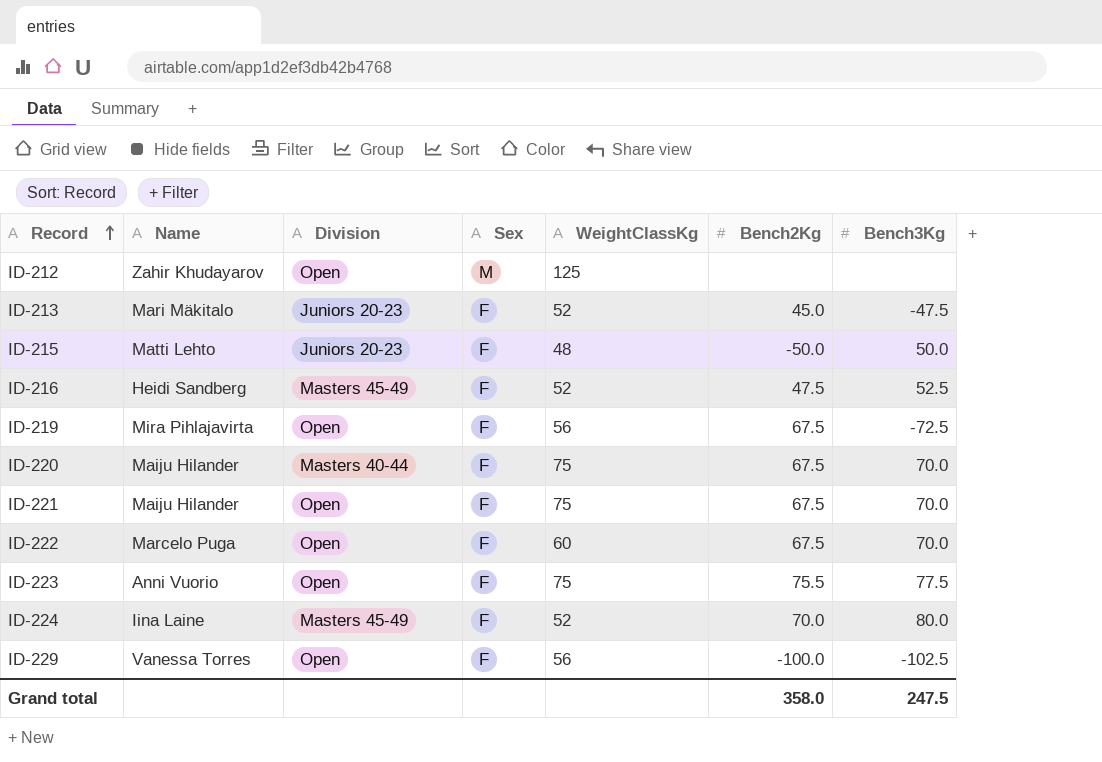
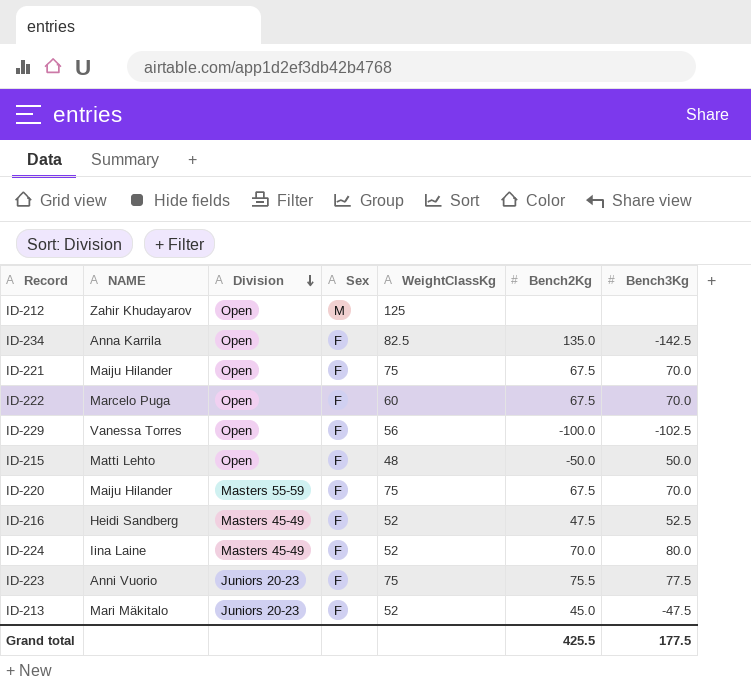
row order: Record ascending -> Division descending
column name: Name -> NAME
row ID-219: Mira Pihlajavirta | Open | F | 56 | 67.5 | -72.5 -> none
row ID-234: none -> Anna Karrila | Open | F | 82.5 | 135.0 | -142.5
ID-215 | Division: Juniors 20-23 -> Open
ID-220 | Division: Masters 40-44 -> Masters 55-59
ID-223 | Division: Open -> Juniors 20-23
Grand total | Bench2Kg: 358.0 -> 425.5
Grand total | Bench3Kg: 247.5 -> 177.5

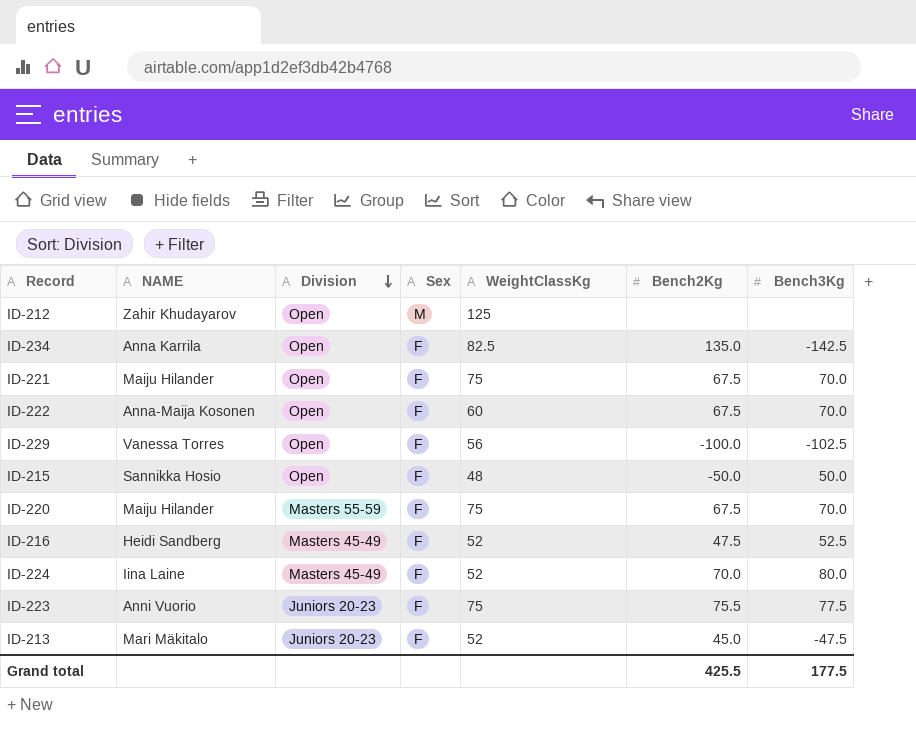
ID-222 | NAME: Marcelo Puga -> Anna-Maija Kosonen
ID-215 | NAME: Matti Lehto -> Sannikka Hosio

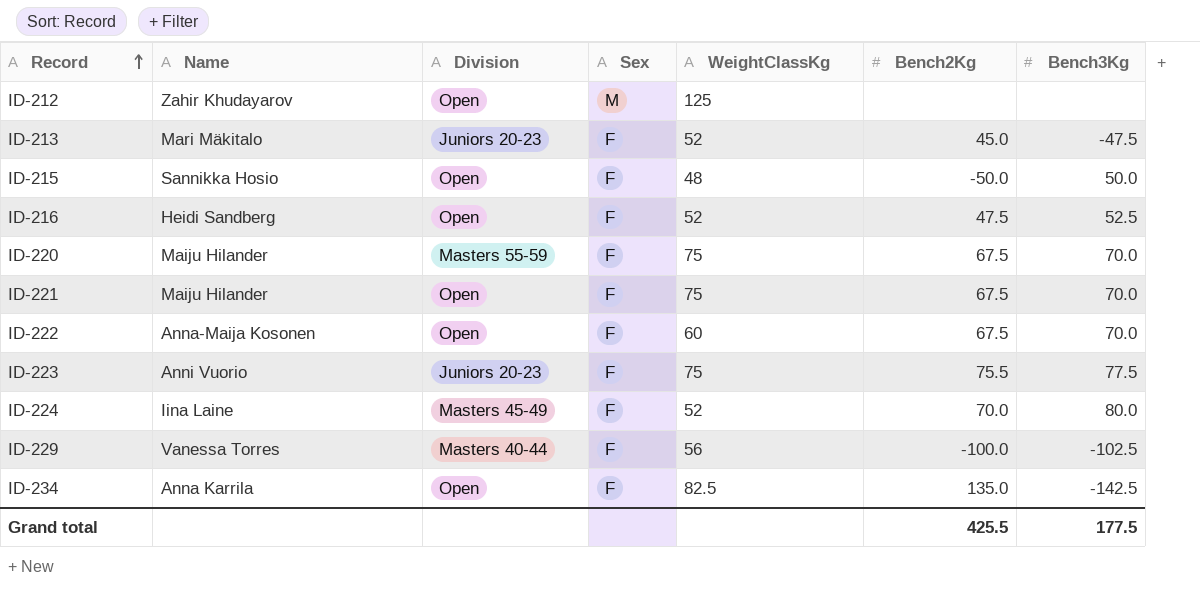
row order: Division descending -> Record ascending
column name: NAME -> Name
ID-216 | Division: Masters 45-49 -> Open
ID-229 | Division: Open -> Masters 40-44

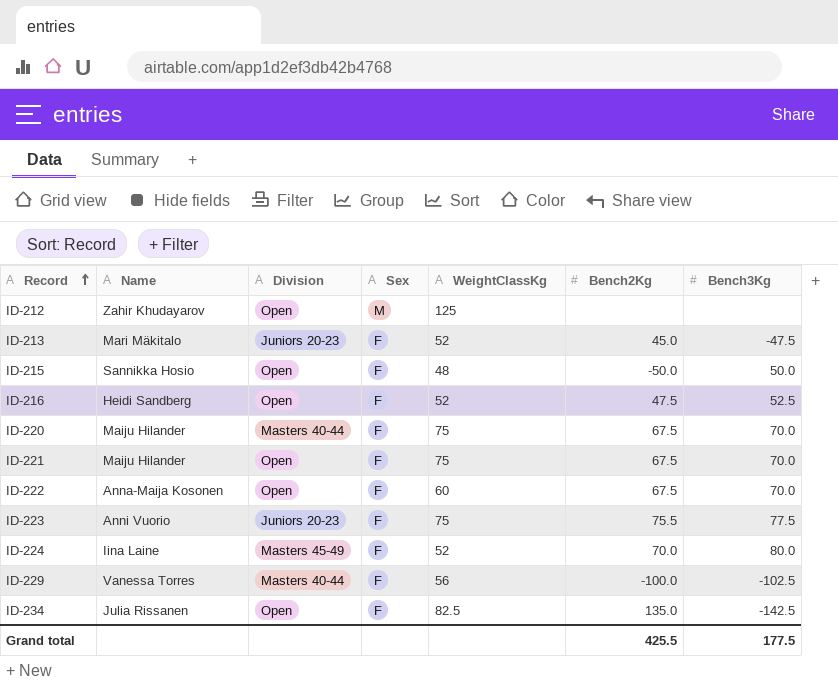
ID-220 | Division: Masters 55-59 -> Masters 40-44
ID-234 | Name: Anna Karrila -> Julia Rissanen

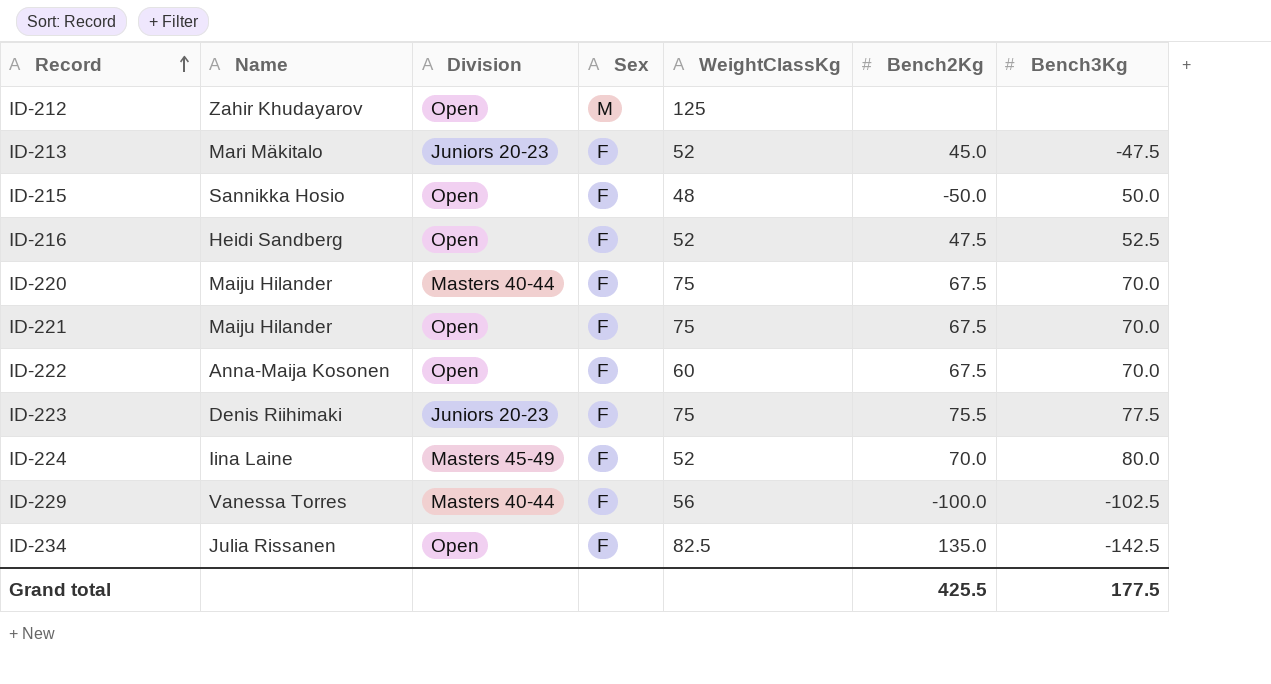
ID-223 | Name: Anni Vuorio -> Denis Riihimaki

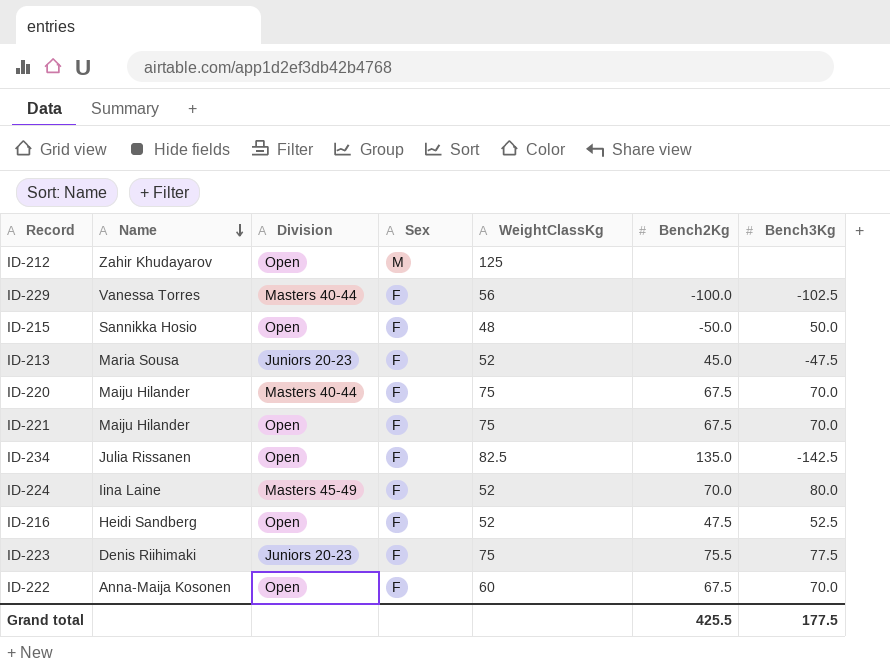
row order: Record ascending -> Name descending
ID-213 | Name: Mari Mäkitalo -> Maria Sousa

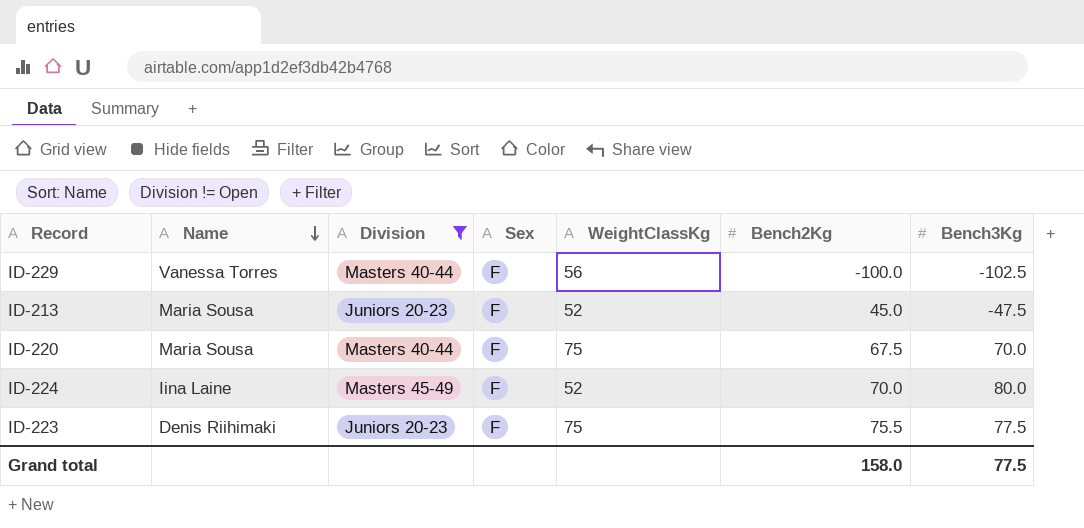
filter: none -> Division != Open
ID-220 | Name: Maiju Hilander -> Maria Sousa
Grand total | Bench2Kg: 425.5 -> 158.0
Grand total | Bench3Kg: 177.5 -> 77.5

